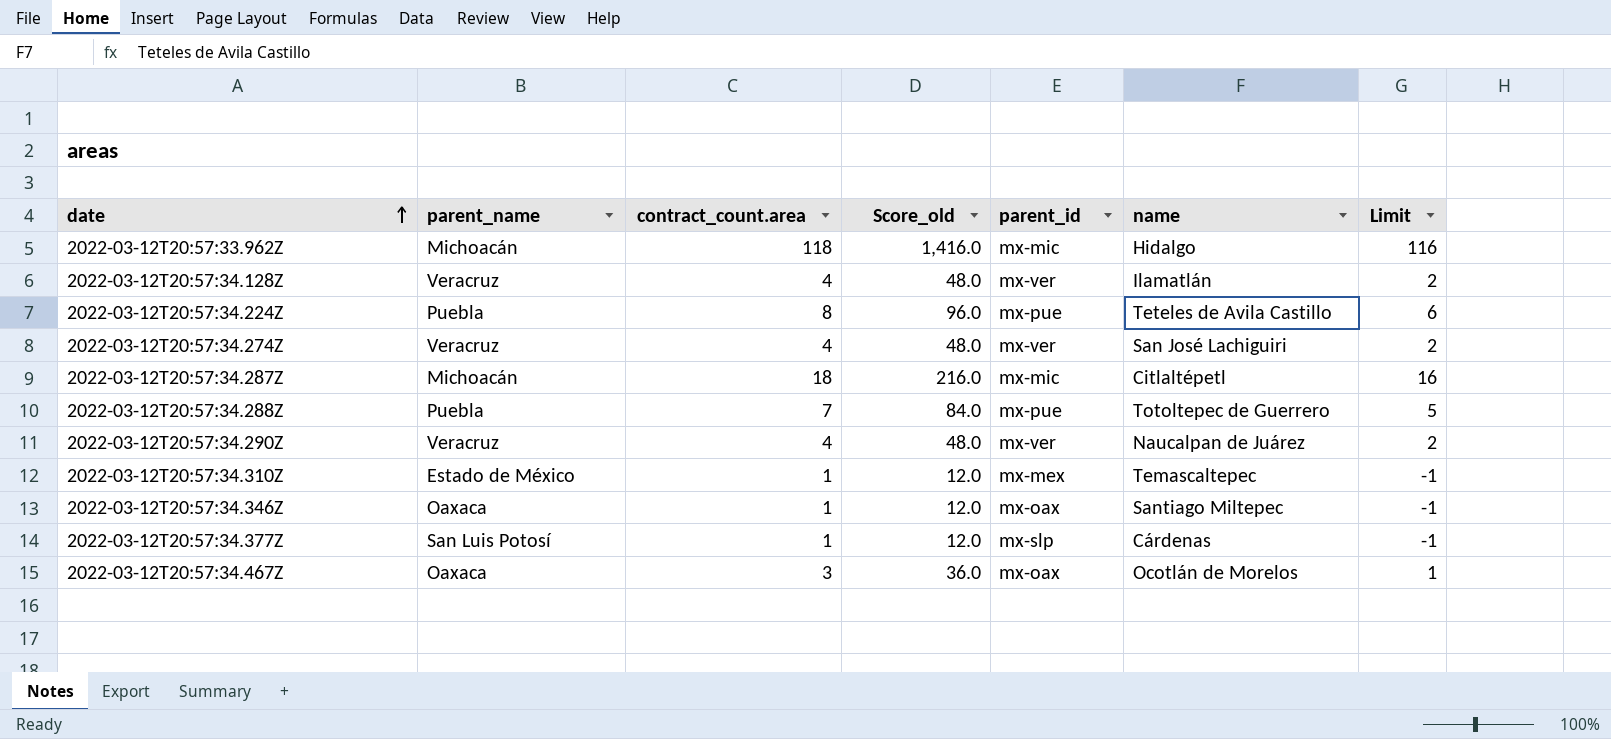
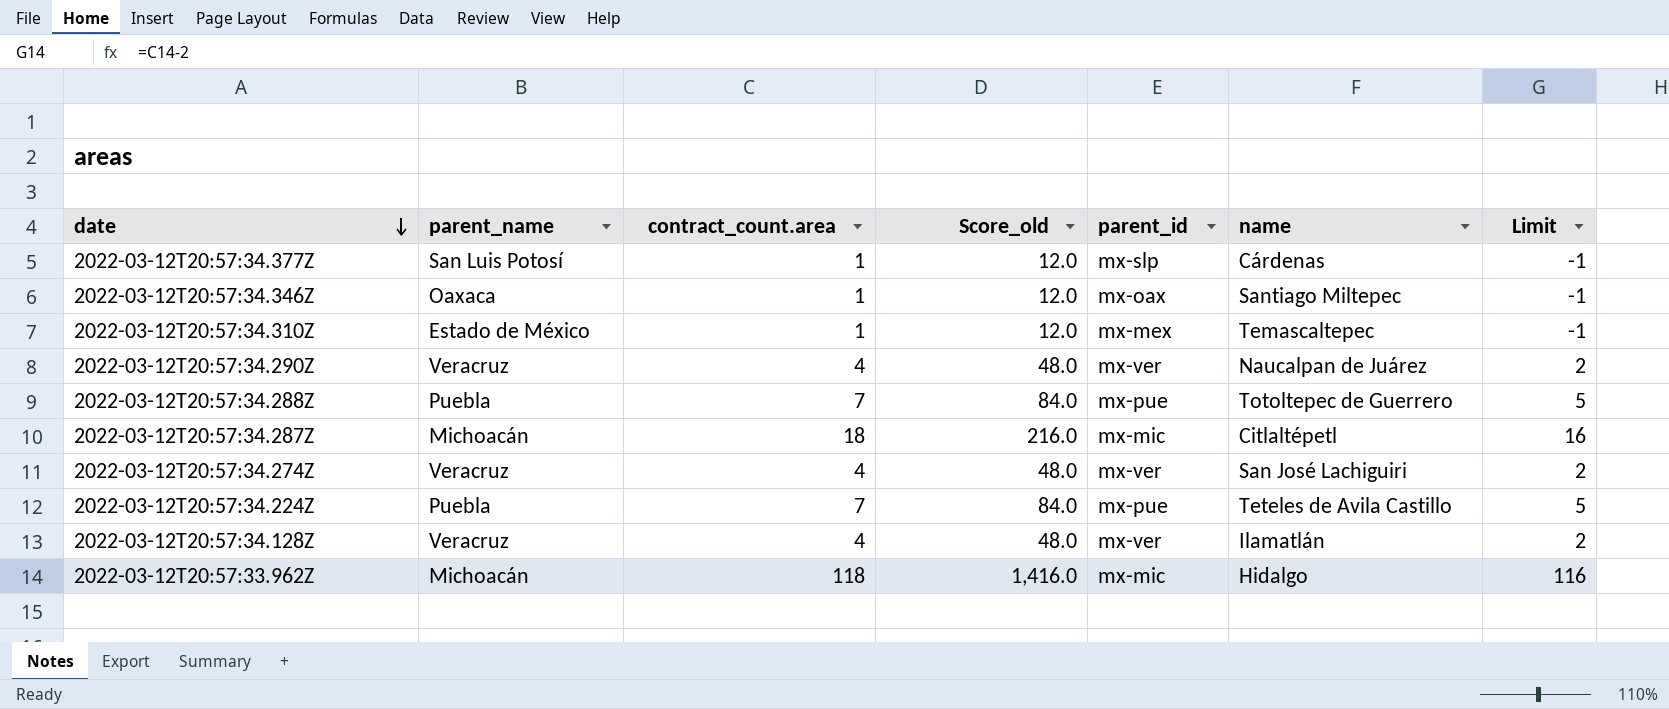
row order: date ascending -> date descending
row 2022-03-12T20:57:34.467Z: Oaxaca | 3 | 36.0 | mx-oax | Ocotlán de Morelos | 1 -> none
2022-03-12T20:57:34.224Z | contract_count.area: 8 -> 7
2022-03-12T20:57:34.224Z | Score_old: 96.0 -> 84.0
2022-03-12T20:57:34.224Z | Limit: 6 -> 5

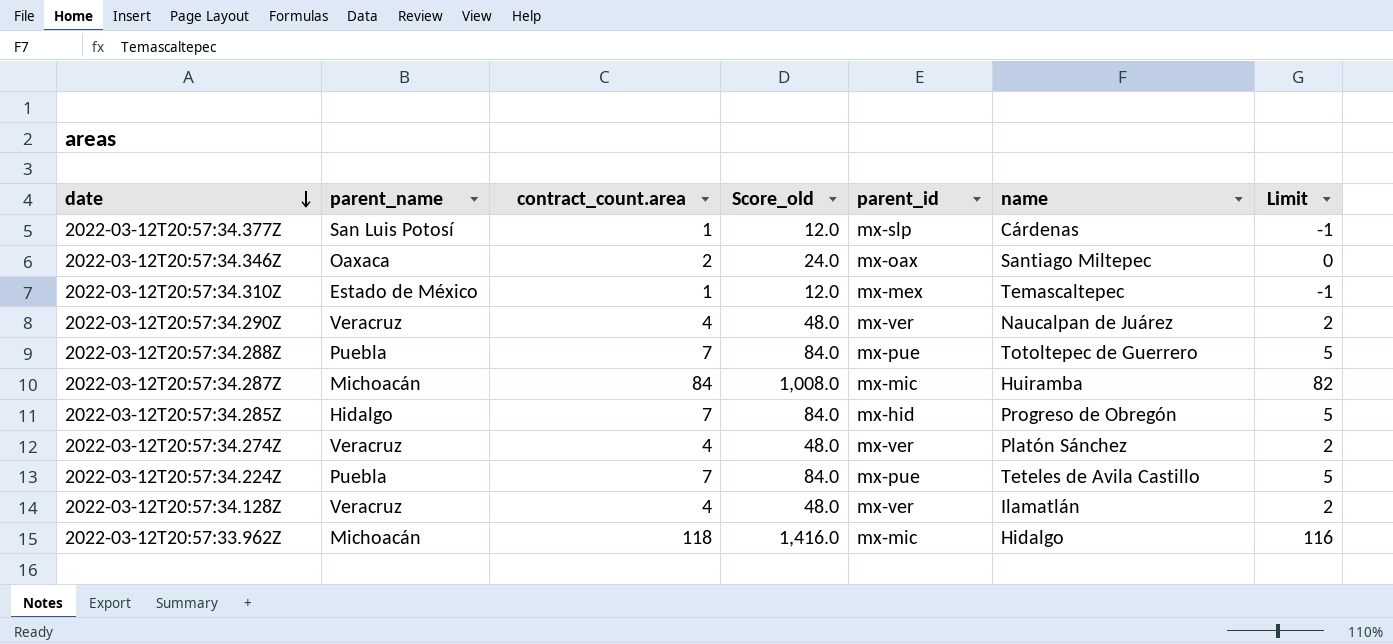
2022-03-12T20:57:34.346Z | contract_count.area: 1 -> 2
2022-03-12T20:57:34.346Z | Score_old: 12.0 -> 24.0
2022-03-12T20:57:34.346Z | Limit: -1 -> 0
2022-03-12T20:57:34.287Z | contract_count.area: 18 -> 84
2022-03-12T20:57:34.287Z | Score_old: 216.0 -> 1,008.0
2022-03-12T20:57:34.287Z | name: Citlaltépetl -> Huiramba
2022-03-12T20:57:34.287Z | Limit: 16 -> 82
row 2022-03-12T20:57:34.285Z: none -> Hidalgo | 7 | 84.0 | mx-hid | Progreso de Obregón | 5
2022-03-12T20:57:34.274Z | name: San José Lachiguiri -> Platón Sánchez

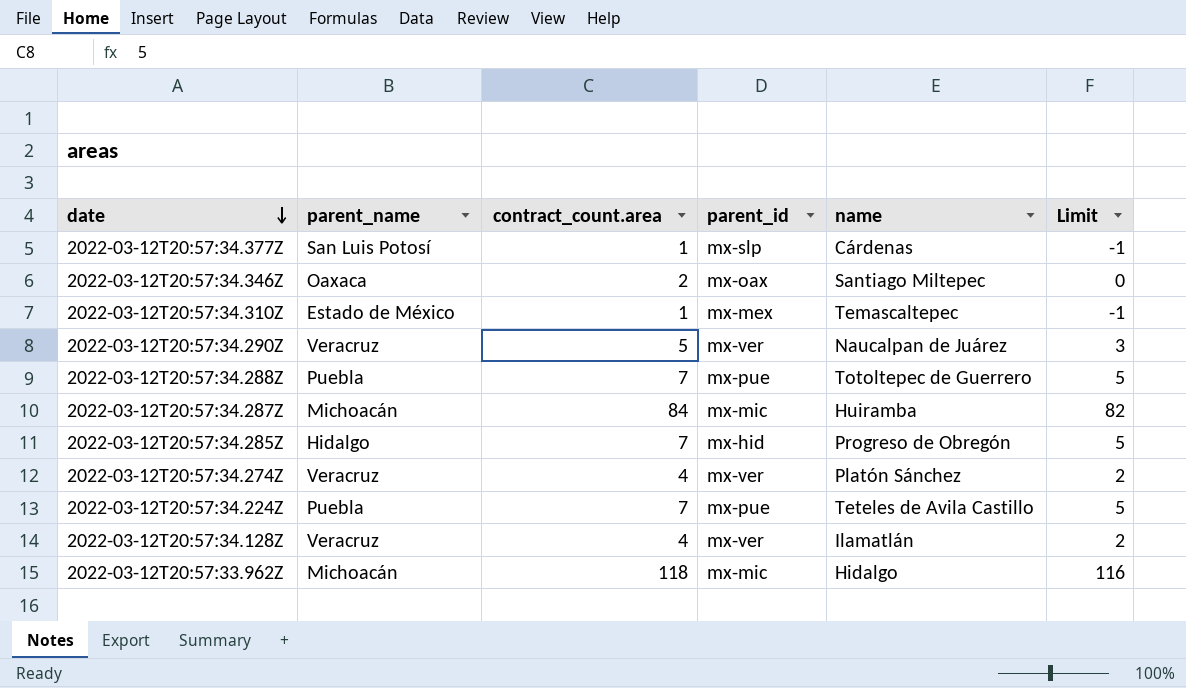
column Score_old | formula: [contract_count.area] * 12 -> none
2022-03-12T20:57:34.290Z | contract_count.area: 4 -> 5
2022-03-12T20:57:34.290Z | Limit: 2 -> 3

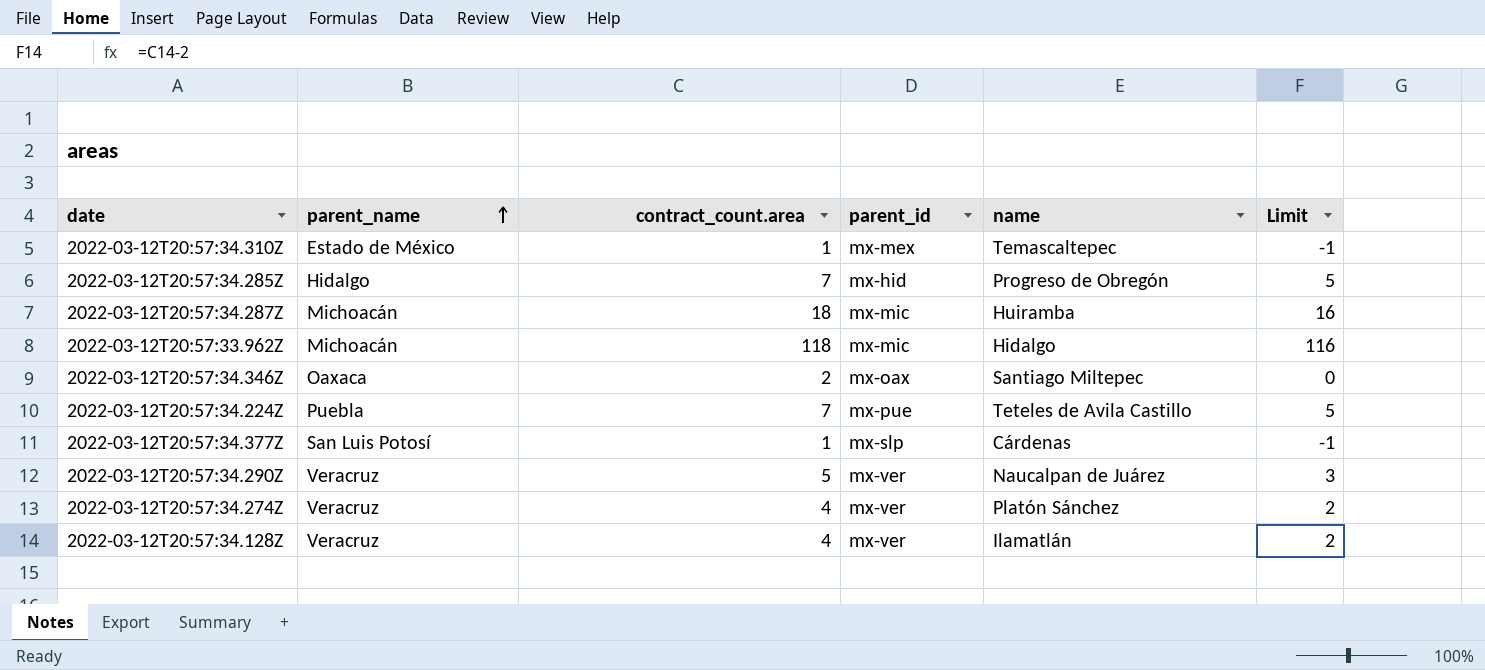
row order: date descending -> parent_name ascending
row 2022-03-12T20:57:34.288Z: Puebla | 7 | mx-pue | Totoltepec de Guerrero | 5 -> none
2022-03-12T20:57:34.287Z | contract_count.area: 84 -> 18
2022-03-12T20:57:34.287Z | Limit: 82 -> 16

